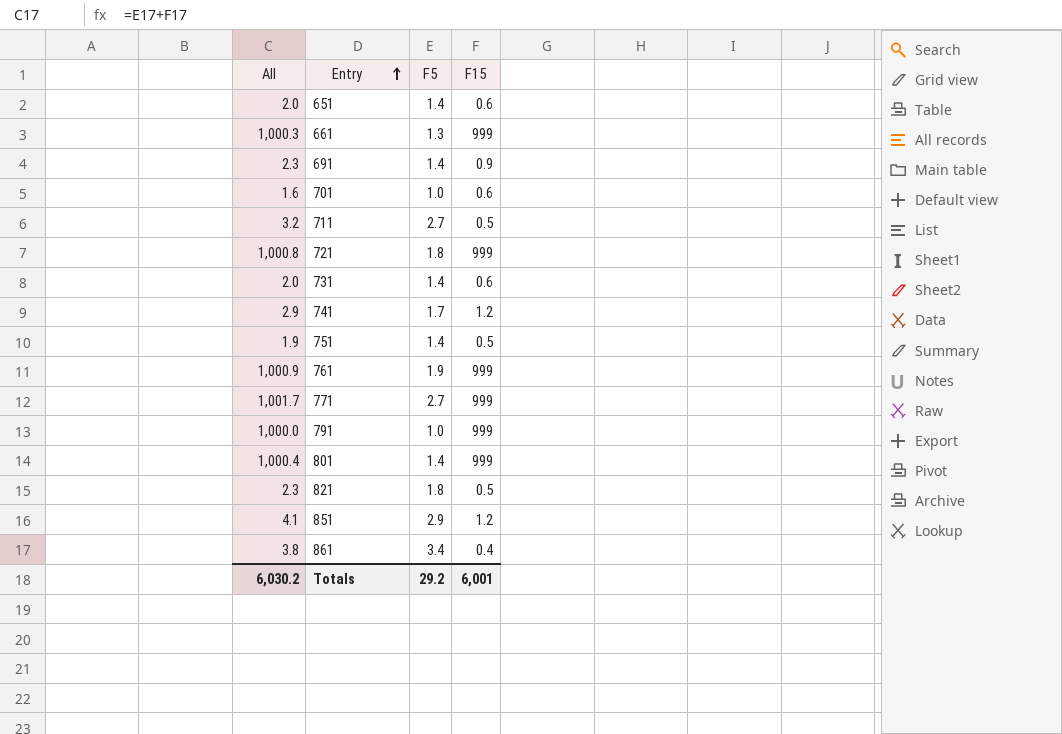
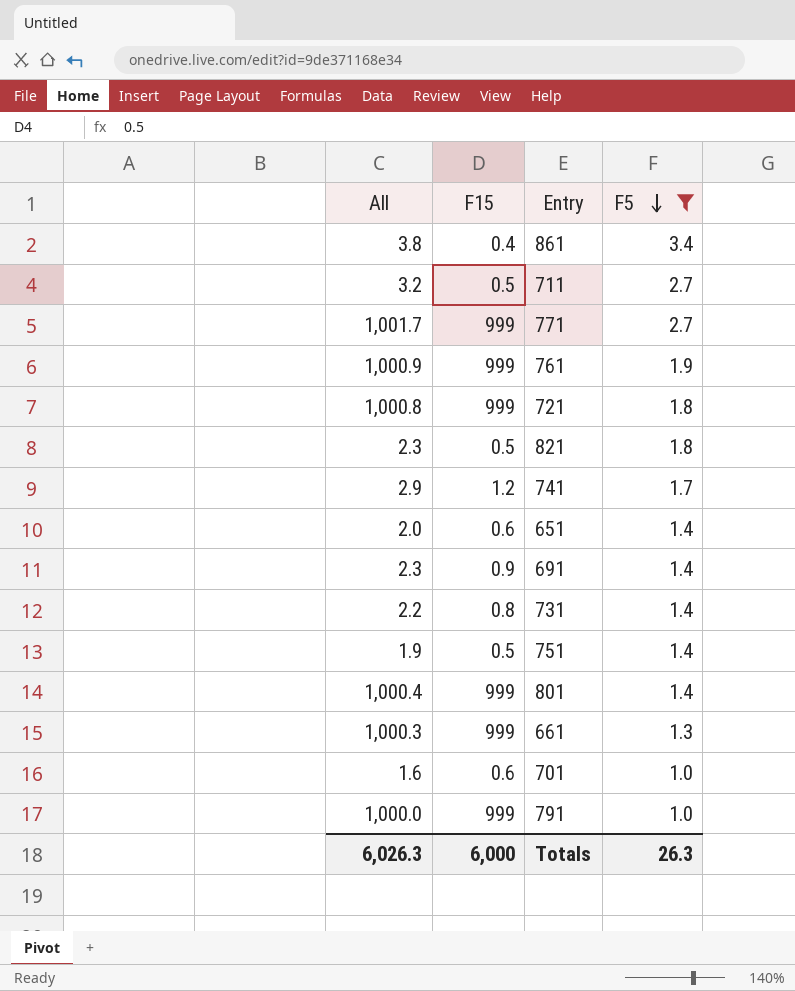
filter: none -> F5 != 2.9
row order: Entry ascending -> F5 descending
column F15 | position: 4 -> 2
731 | All: 2.0 -> 2.2
731 | F15: 0.6 -> 0.8
Totals | All: 6,030.2 -> 6,026.3
Totals | F15: 6,001 -> 6,000
Totals | F5: 29.2 -> 26.3

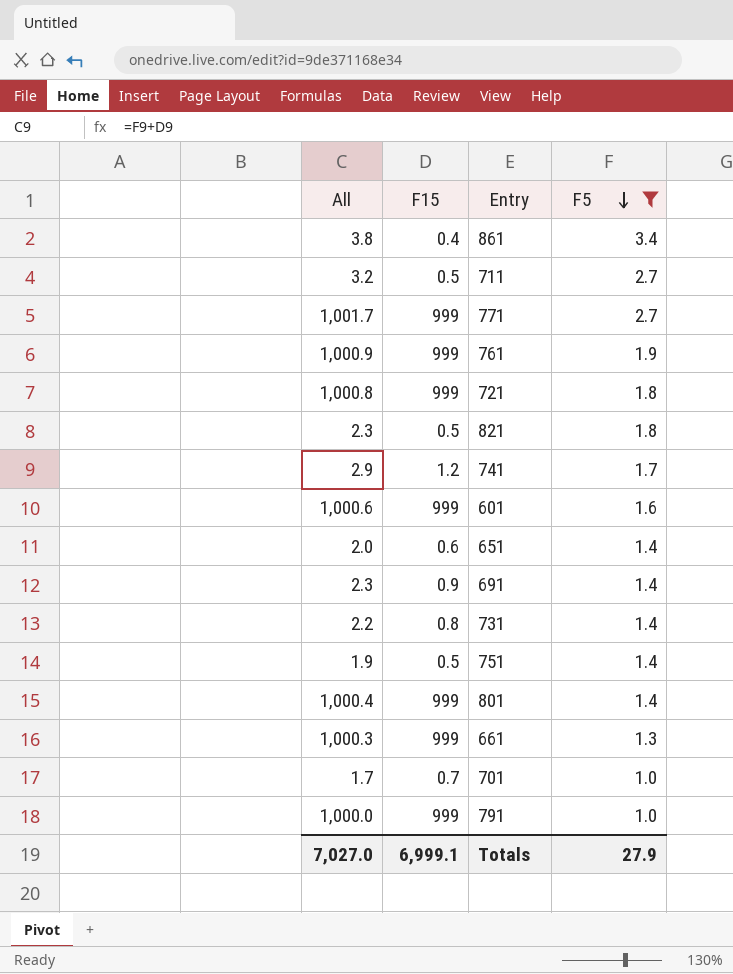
row 601: none -> 1,000.6 | 999 | 1.6
701 | All: 1.6 -> 1.7
701 | F15: 0.6 -> 0.7
Totals | All: 6,026.3 -> 7,027.0
Totals | F15: 6,000 -> 6,999.1
Totals | F5: 26.3 -> 27.9

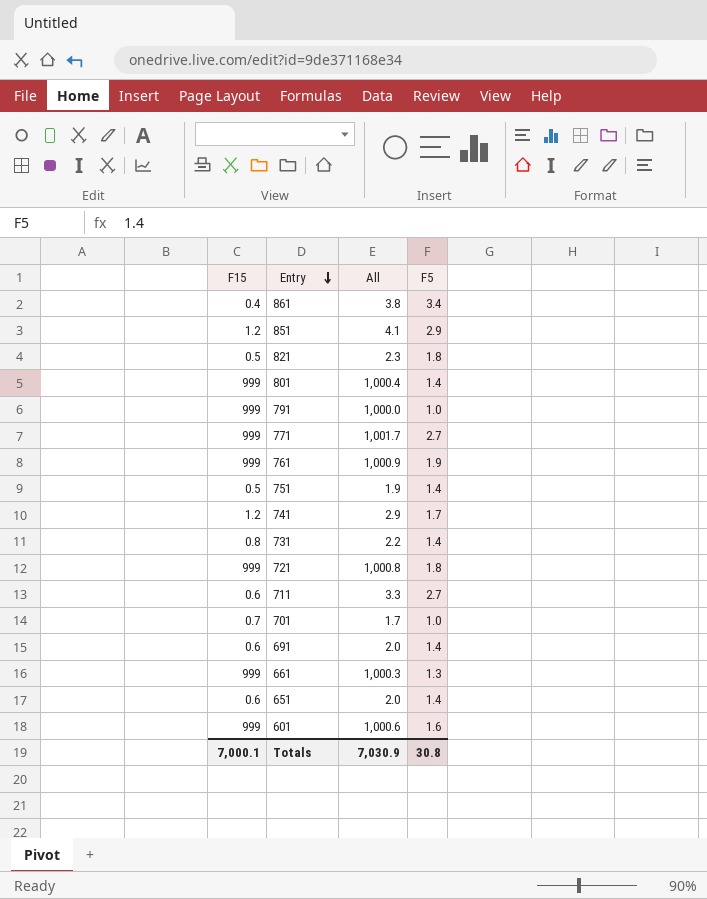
filter: F5 != 2.9 -> none
row order: F5 descending -> Entry descending
column All | position: 1 -> 3
711 | F15: 0.5 -> 0.6
711 | All: 3.2 -> 3.3
691 | F15: 0.9 -> 0.6
691 | All: 2.3 -> 2.0
Totals | F15: 6,999.1 -> 7,000.1
Totals | All: 7,027.0 -> 7,030.9
Totals | F5: 27.9 -> 30.8

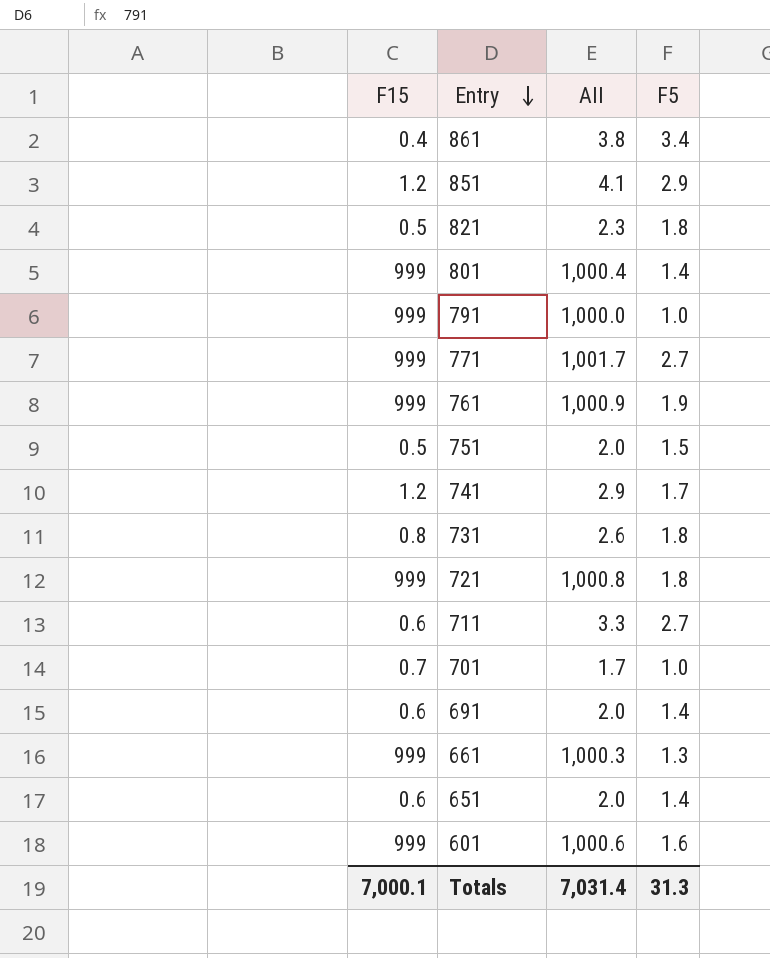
751 | All: 1.9 -> 2.0
751 | F5: 1.4 -> 1.5
731 | All: 2.2 -> 2.6
731 | F5: 1.4 -> 1.8
Totals | All: 7,030.9 -> 7,031.4
Totals | F5: 30.8 -> 31.3

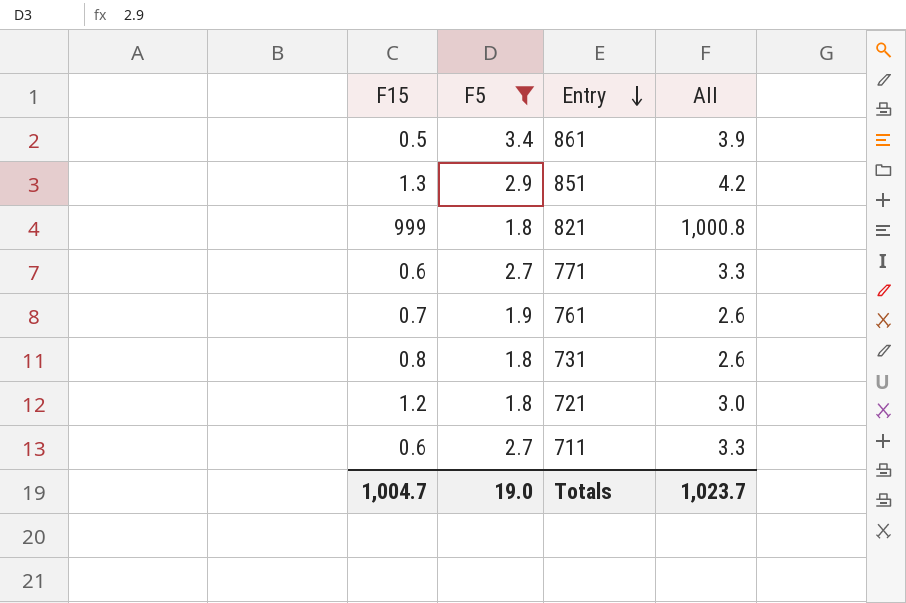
filter: none -> F5 >= 1.8
column F5 | position: 4 -> 2
861 | F15: 0.4 -> 0.5
861 | All: 3.8 -> 3.9
851 | F15: 1.2 -> 1.3
851 | All: 4.1 -> 4.2
821 | F15: 0.5 -> 999
821 | All: 2.3 -> 1,000.8
771 | F15: 999 -> 0.6
771 | All: 1,001.7 -> 3.3
761 | F15: 999 -> 0.7
761 | All: 1,000.9 -> 2.6
721 | F15: 999 -> 1.2
721 | All: 1,000.8 -> 3.0
Totals | F15: 7,000.1 -> 1,004.7
Totals | F5: 31.3 -> 19.0
Totals | All: 7,031.4 -> 1,023.7

